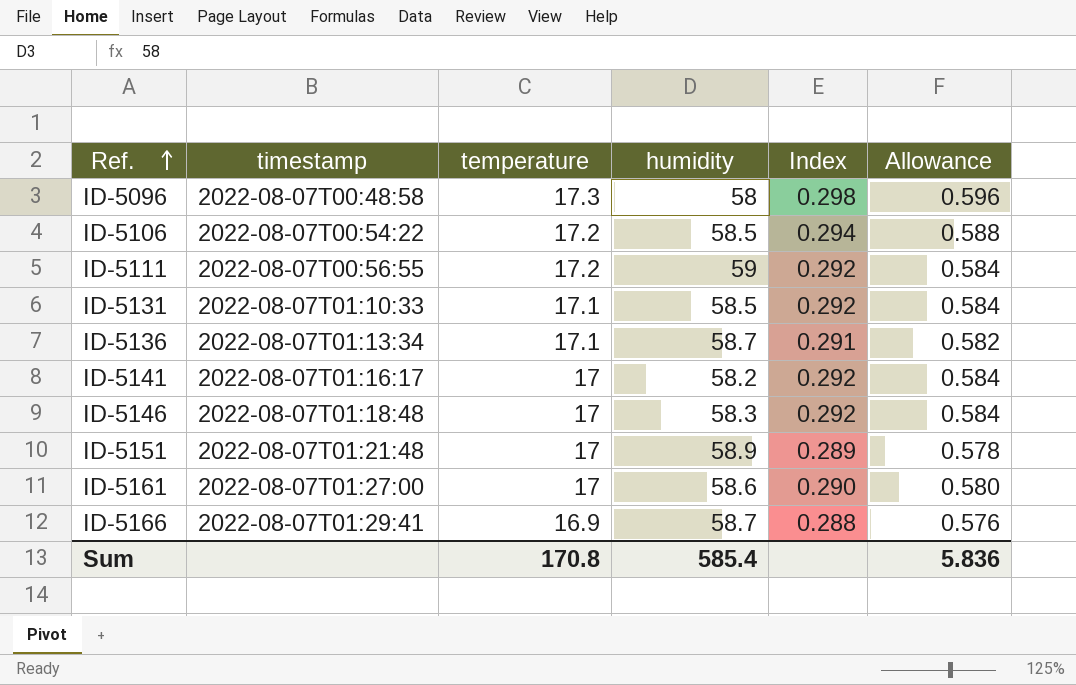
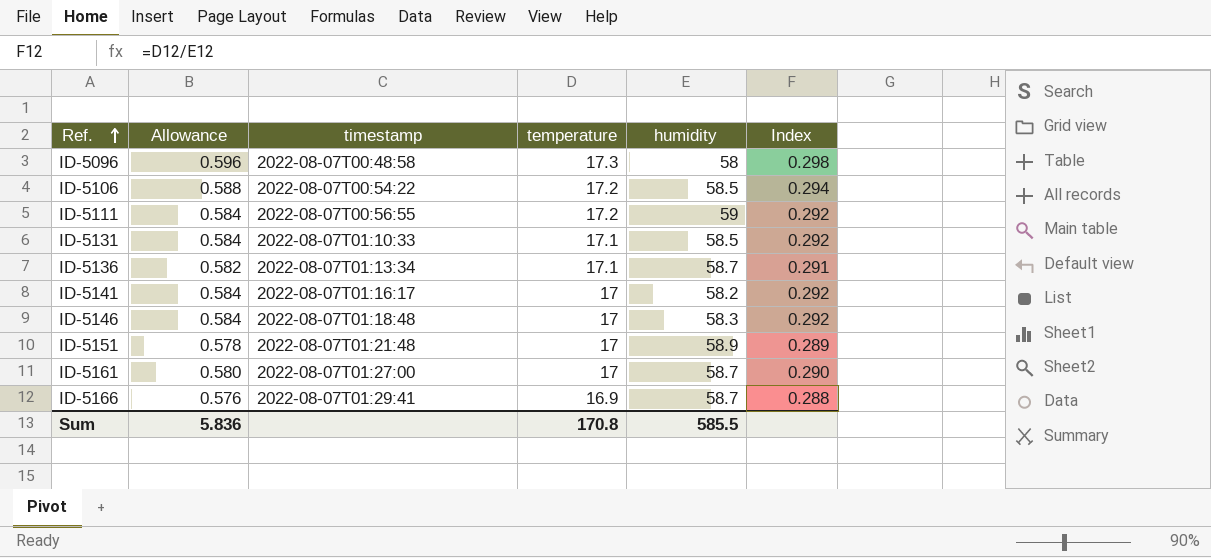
column Allowance | position: 6 -> 2
ID-5161 | humidity: 58.6 -> 58.7
Sum | humidity: 585.4 -> 585.5

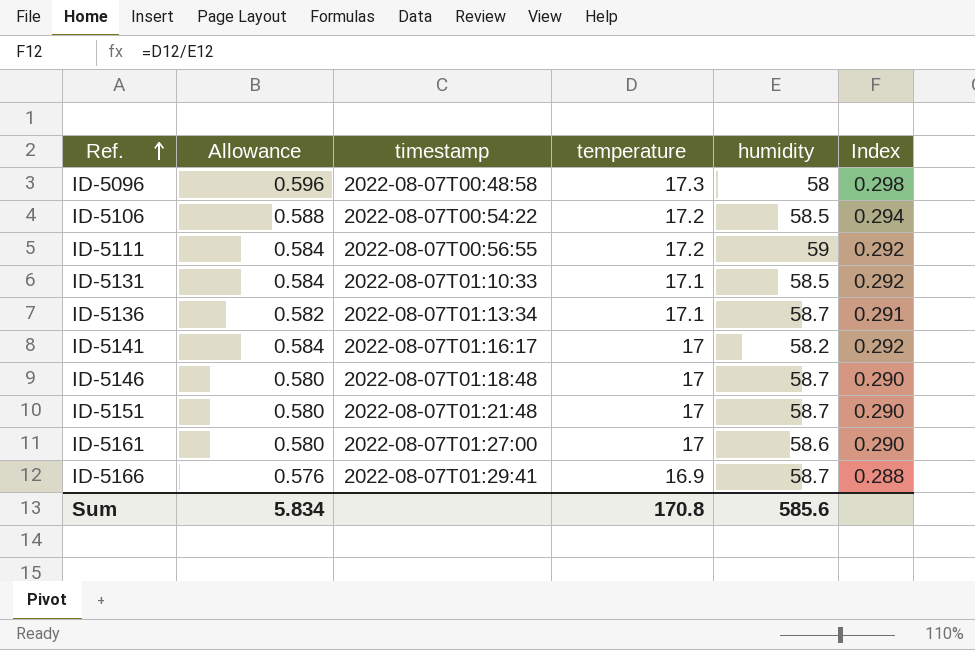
ID-5146 | Allowance: 0.584 -> 0.580
ID-5146 | humidity: 58.3 -> 58.7
ID-5146 | Index: 0.292 -> 0.290
ID-5151 | Allowance: 0.578 -> 0.580
ID-5151 | humidity: 58.9 -> 58.7
ID-5151 | Index: 0.289 -> 0.290
ID-5161 | humidity: 58.7 -> 58.6
Sum | Allowance: 5.836 -> 5.834
Sum | humidity: 585.5 -> 585.6

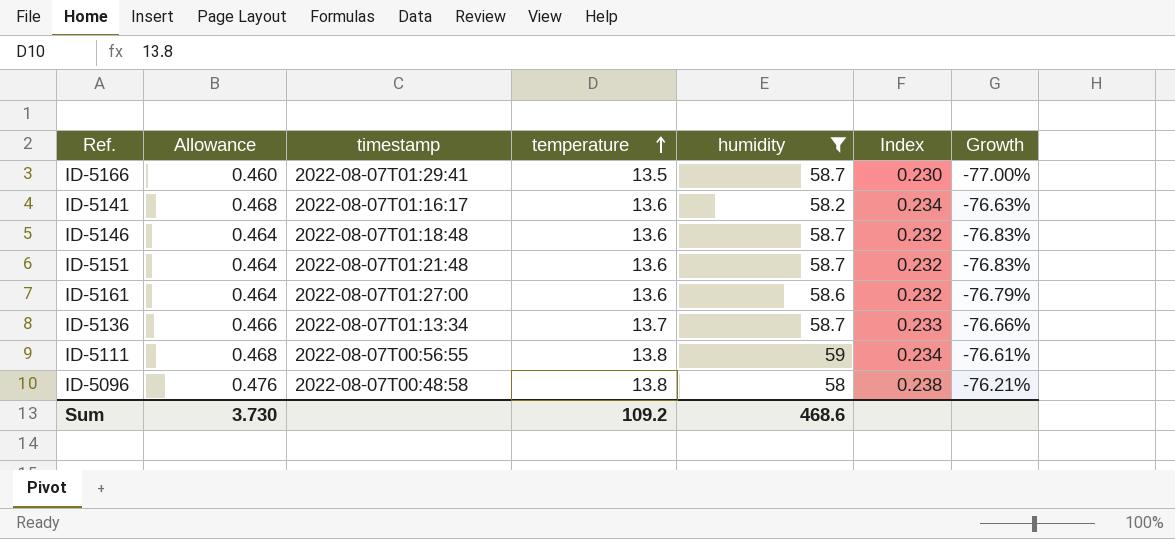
filter: none -> humidity != 58.5
row order: Ref. ascending -> temperature ascending
column Growth | formula: none -> ([temperature] - [humidity]) / [humidity]
ID-5166 | Allowance: 0.576 -> 0.460
ID-5166 | temperature: 16.9 -> 13.5
ID-5166 | Index: 0.288 -> 0.230
ID-5141 | Allowance: 0.584 -> 0.468
ID-5141 | temperature: 17 -> 13.6
ID-5141 | Index: 0.292 -> 0.234
ID-5146 | Allowance: 0.580 -> 0.464
ID-5146 | temperature: 17 -> 13.6
ID-5146 | Index: 0.290 -> 0.232
ID-5151 | Allowance: 0.580 -> 0.464
ID-5151 | temperature: 17 -> 13.6
ID-5151 | Index: 0.290 -> 0.232
ID-5161 | Allowance: 0.580 -> 0.464
ID-5161 | temperature: 17 -> 13.6
ID-5161 | Index: 0.290 -> 0.232
ID-5136 | Allowance: 0.582 -> 0.466
ID-5136 | temperature: 17.1 -> 13.7
ID-5136 | Index: 0.291 -> 0.233
ID-5111 | Allowance: 0.584 -> 0.468
ID-5111 | temperature: 17.2 -> 13.8
ID-5111 | Index: 0.292 -> 0.234
ID-5096 | Allowance: 0.596 -> 0.476
ID-5096 | temperature: 17.3 -> 13.8
ID-5096 | Index: 0.298 -> 0.238
Sum | Allowance: 5.834 -> 3.730
Sum | temperature: 170.8 -> 109.2
Sum | humidity: 585.6 -> 468.6

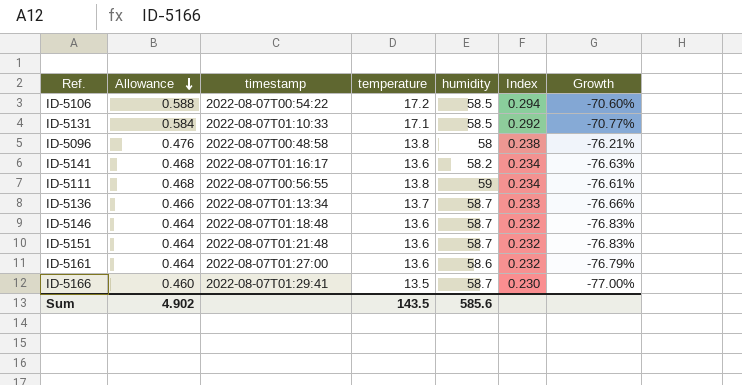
filter: humidity != 58.5 -> none
row order: temperature ascending -> Allowance descending
Sum | Allowance: 3.730 -> 4.902
Sum | temperature: 109.2 -> 143.5
Sum | humidity: 468.6 -> 585.6

